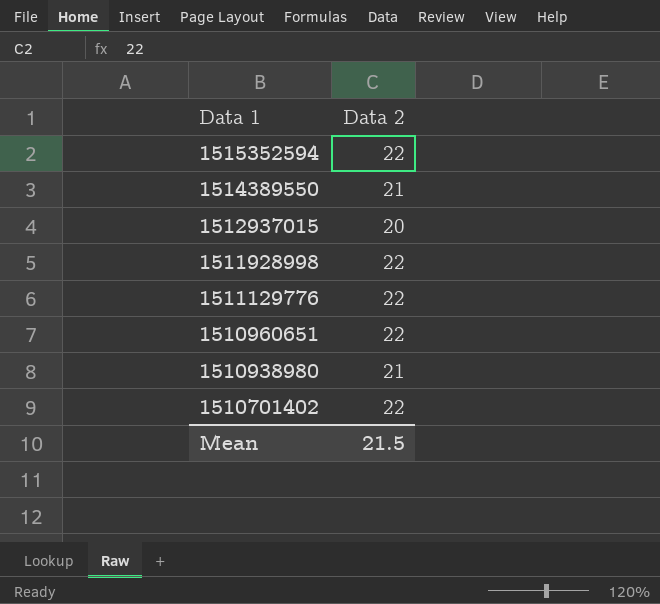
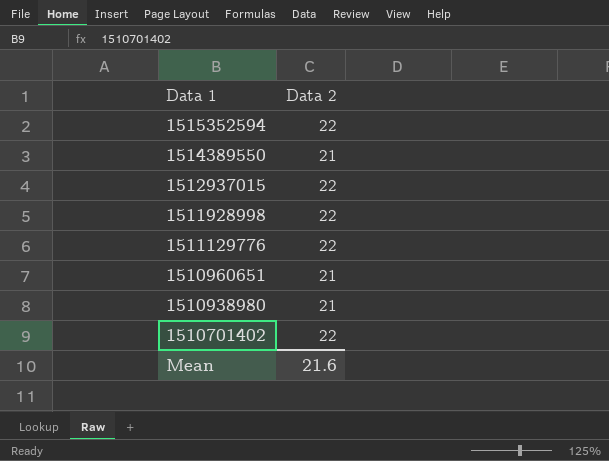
1512937015 | Data 2: 20 -> 22
1510960651 | Data 2: 22 -> 21
Mean | Data 2: 21.5 -> 21.6

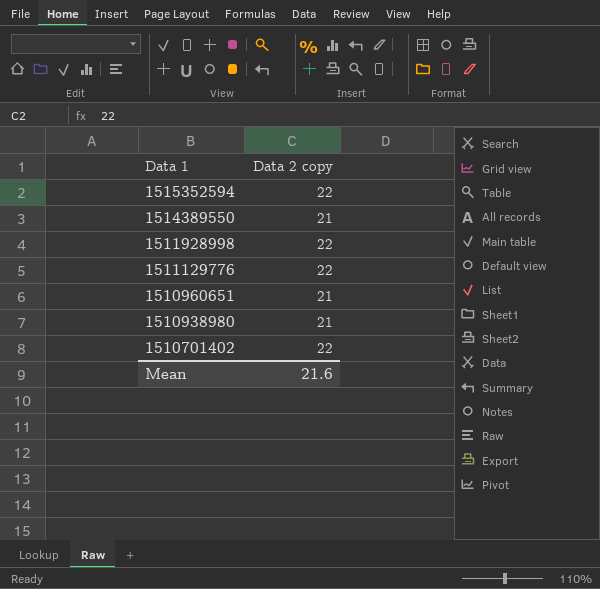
column name: Data 2 -> Data 2 copy
row 1512937015: 22 -> none

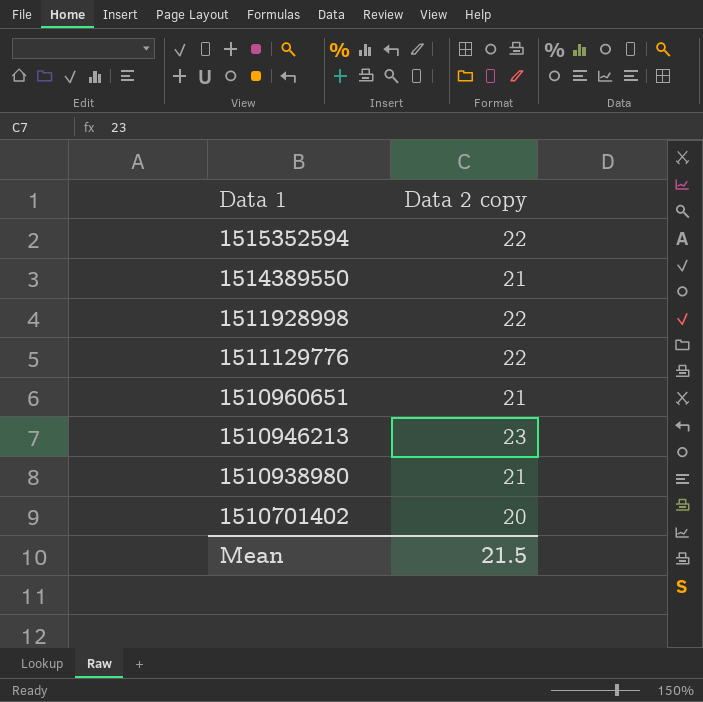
row 1510946213: none -> 23
1510701402 | Data 2 copy: 22 -> 20
Mean | Data 2 copy: 21.6 -> 21.5

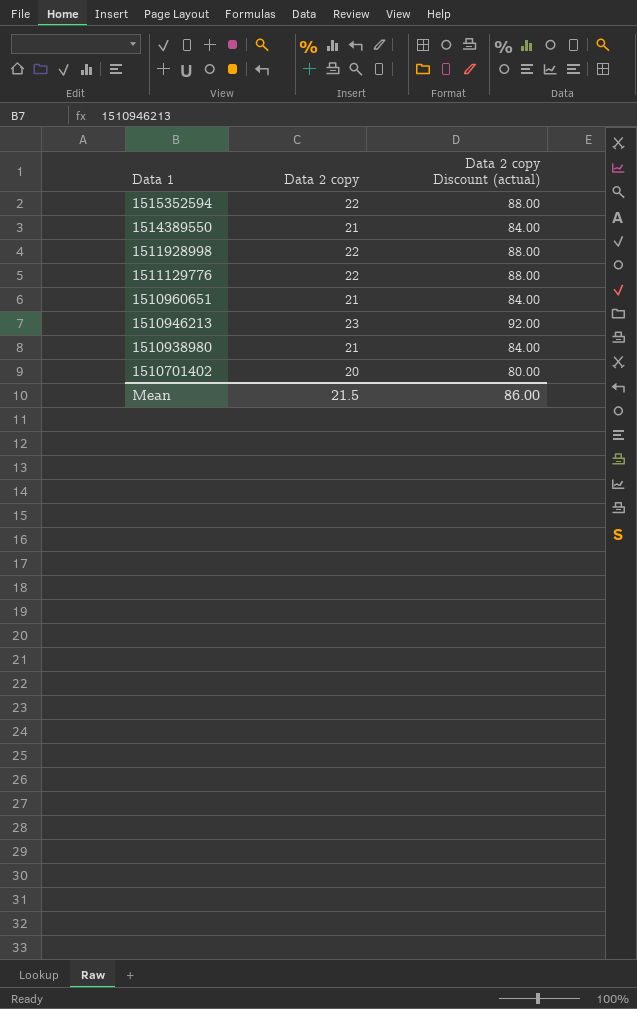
column Data 2 copy Discount (actual) | formula: none -> [Data 2 copy] * 4

